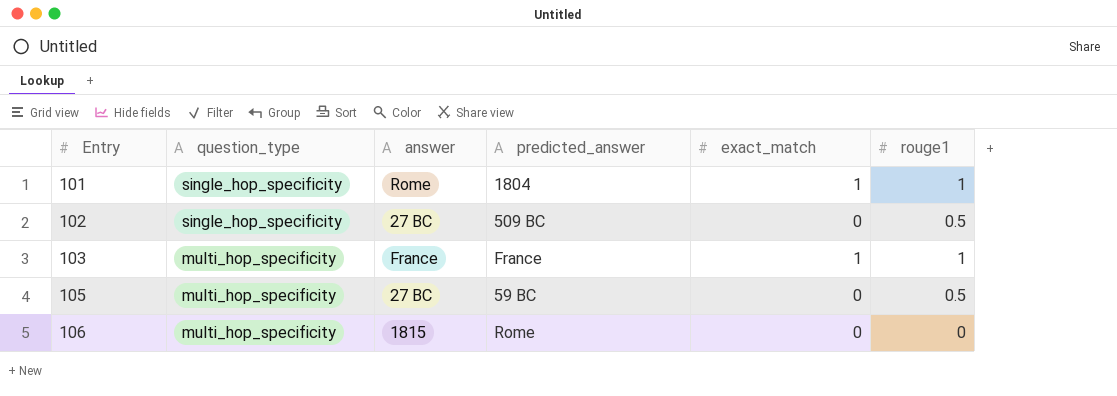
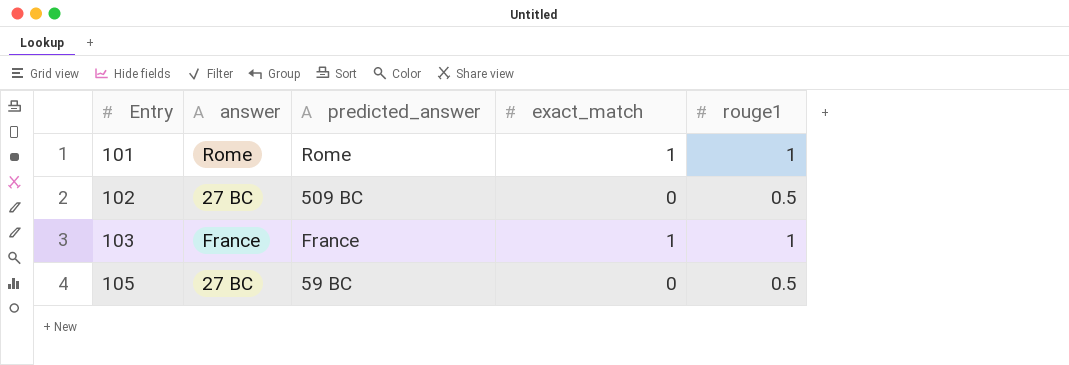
column question_type | position: 2 -> none
row 106: multi_hop_specificity | 1815 | Rome | 0 | 0 -> none
101 | predicted_answer: 1804 -> Rome

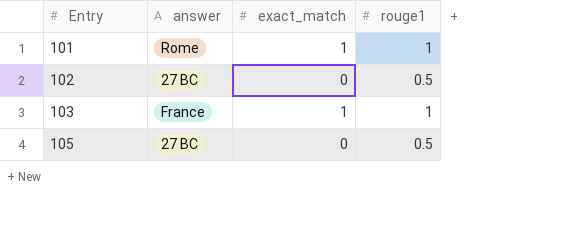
column predicted_answer | position: 3 -> none

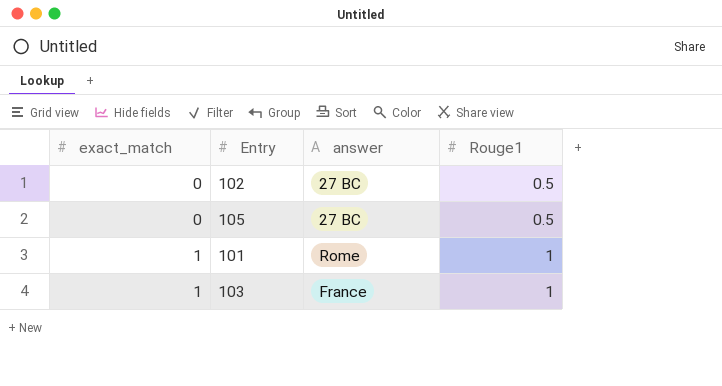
row order: Entry ascending -> exact_match ascending
column exact_match | position: 3 -> 1
column name: rouge1 -> Rouge1

